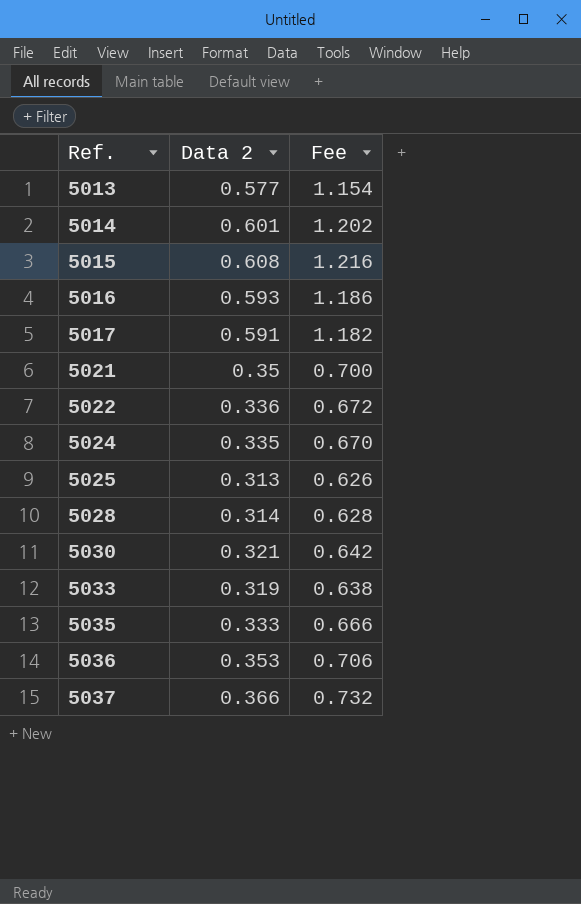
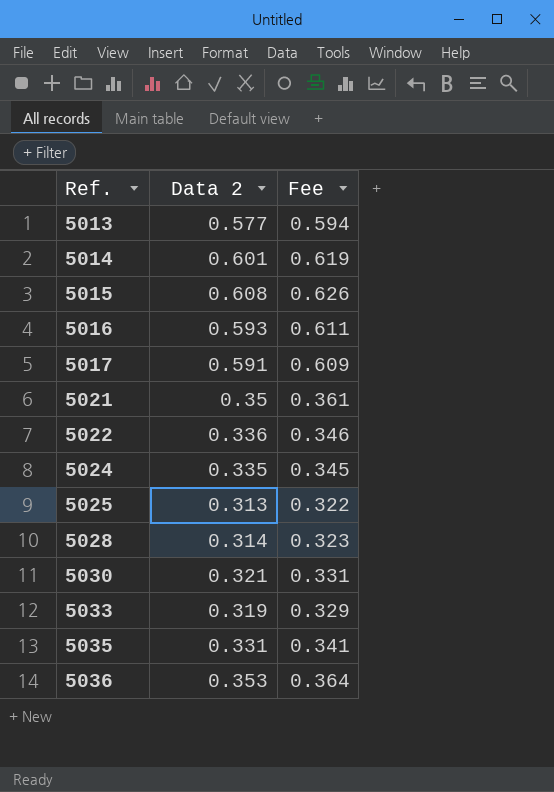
column Fee | formula: [Data 2] * 2 -> [Data 2] * 1.03
row 5037: 0.366 | 0.732 -> none
5035 | Data 2: 0.333 -> 0.331

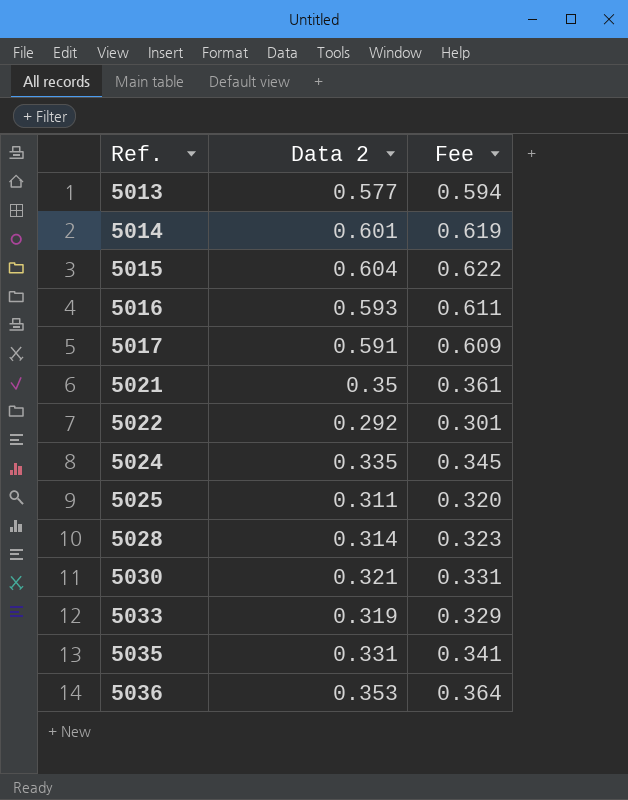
5015 | Data 2: 0.608 -> 0.604
5015 | Fee: 0.626 -> 0.622
5022 | Data 2: 0.336 -> 0.292
5022 | Fee: 0.346 -> 0.301
5025 | Data 2: 0.313 -> 0.311
5025 | Fee: 0.322 -> 0.320

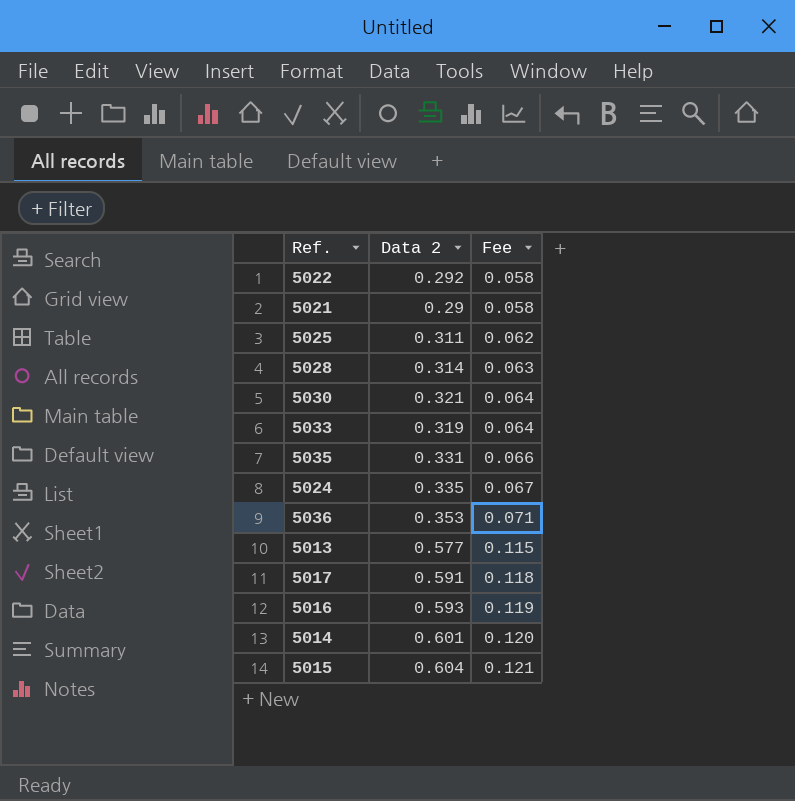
row order: Ref. ascending -> Fee ascending
column Fee | formula: [Data 2] * 1.03 -> [Data 2] * 0.2
5021 | Data 2: 0.35 -> 0.29

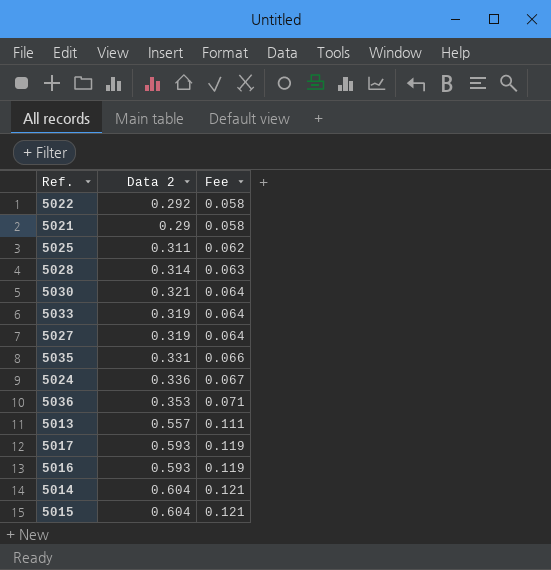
row 5027: none -> 0.319 | 0.064
5024 | Data 2: 0.335 -> 0.336
5013 | Data 2: 0.577 -> 0.557
5013 | Fee: 0.115 -> 0.111
5017 | Data 2: 0.591 -> 0.593
5017 | Fee: 0.118 -> 0.119
5014 | Data 2: 0.601 -> 0.604
5014 | Fee: 0.120 -> 0.121

